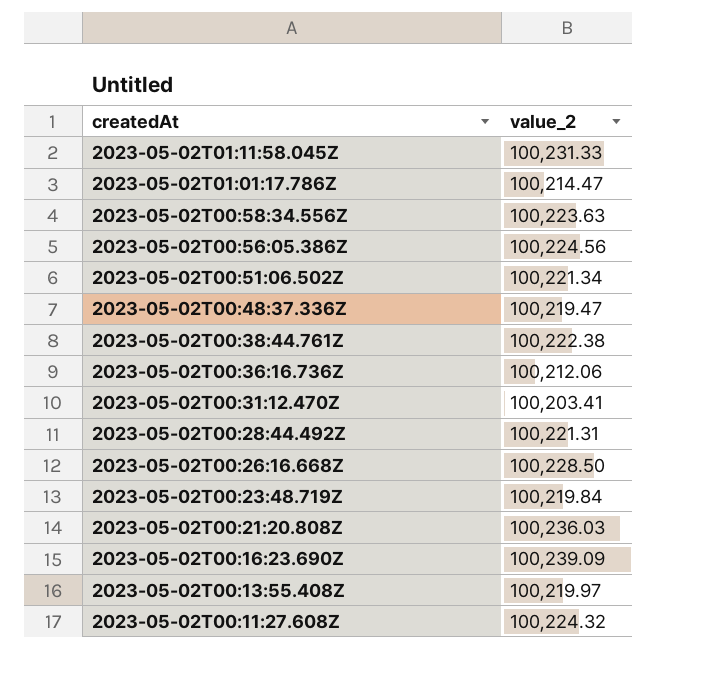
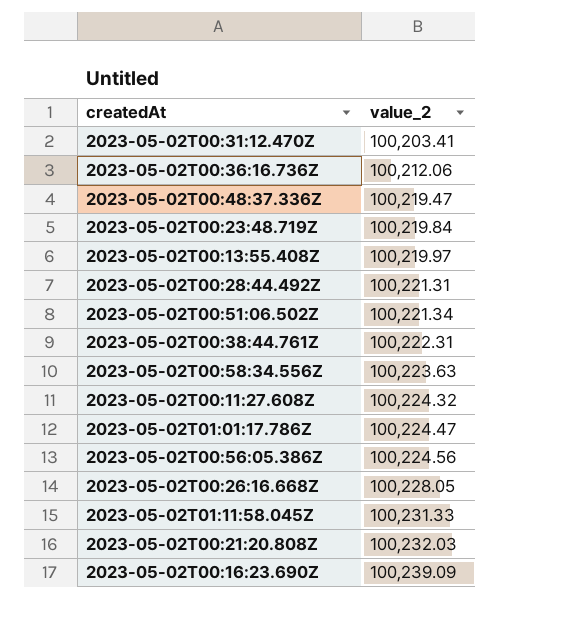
row order: createdAt descending -> value_2 ascending
2023-05-02T00:38:44.761Z | value_2: 100,222.38 -> 100,222.31
2023-05-02T01:01:17.786Z | value_2: 100,214.47 -> 100,224.47
2023-05-02T00:26:16.668Z | value_2: 100,228.50 -> 100,228.05
2023-05-02T00:21:20.808Z | value_2: 100,236.03 -> 100,232.03

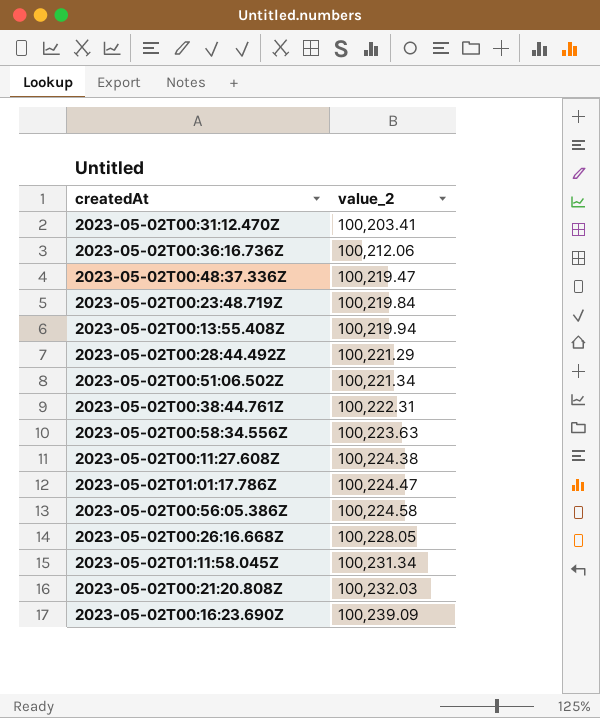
2023-05-02T00:13:55.408Z | value_2: 100,219.97 -> 100,219.94
2023-05-02T00:28:44.492Z | value_2: 100,221.31 -> 100,221.29
2023-05-02T00:11:27.608Z | value_2: 100,224.32 -> 100,224.38
2023-05-02T00:56:05.386Z | value_2: 100,224.56 -> 100,224.58
2023-05-02T01:11:58.045Z | value_2: 100,231.33 -> 100,231.34

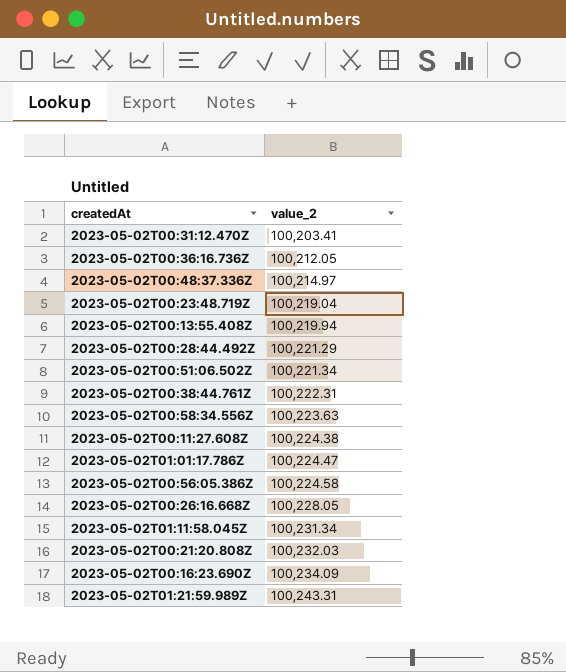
2023-05-02T00:36:16.736Z | value_2: 100,212.06 -> 100,212.05
2023-05-02T00:48:37.336Z | value_2: 100,219.47 -> 100,214.97
2023-05-02T00:23:48.719Z | value_2: 100,219.84 -> 100,219.04
2023-05-02T00:16:23.690Z | value_2: 100,239.09 -> 100,234.09
row 2023-05-02T01:21:59.989Z: none -> 100,243.31

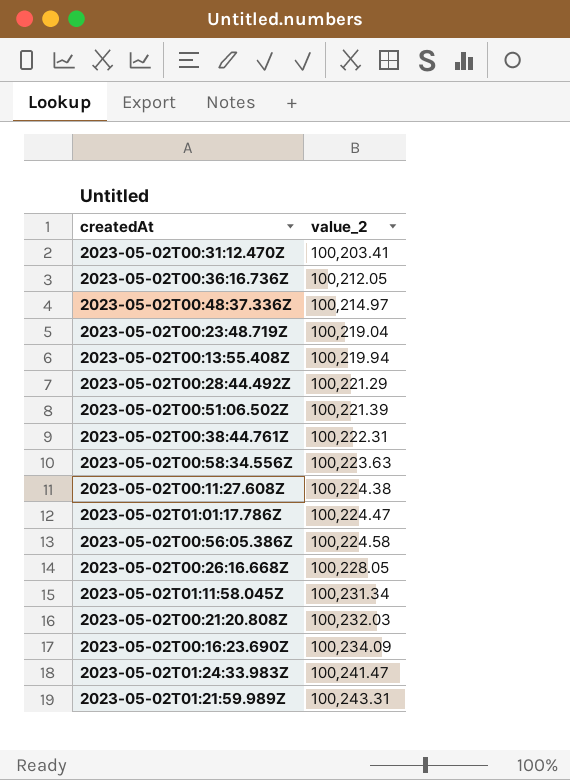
2023-05-02T00:51:06.502Z | value_2: 100,221.34 -> 100,221.39
row 2023-05-02T01:24:33.983Z: none -> 100,241.47

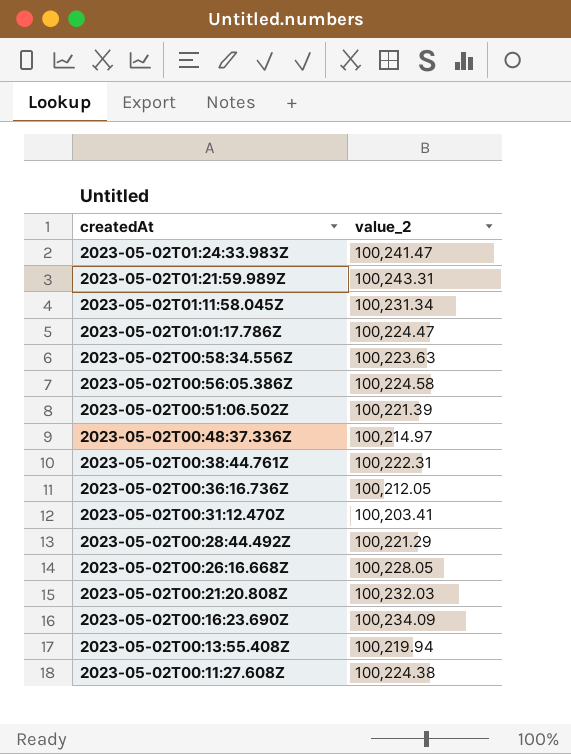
row order: value_2 ascending -> createdAt descending
row 2023-05-02T00:23:48.719Z: 100,219.04 -> none

